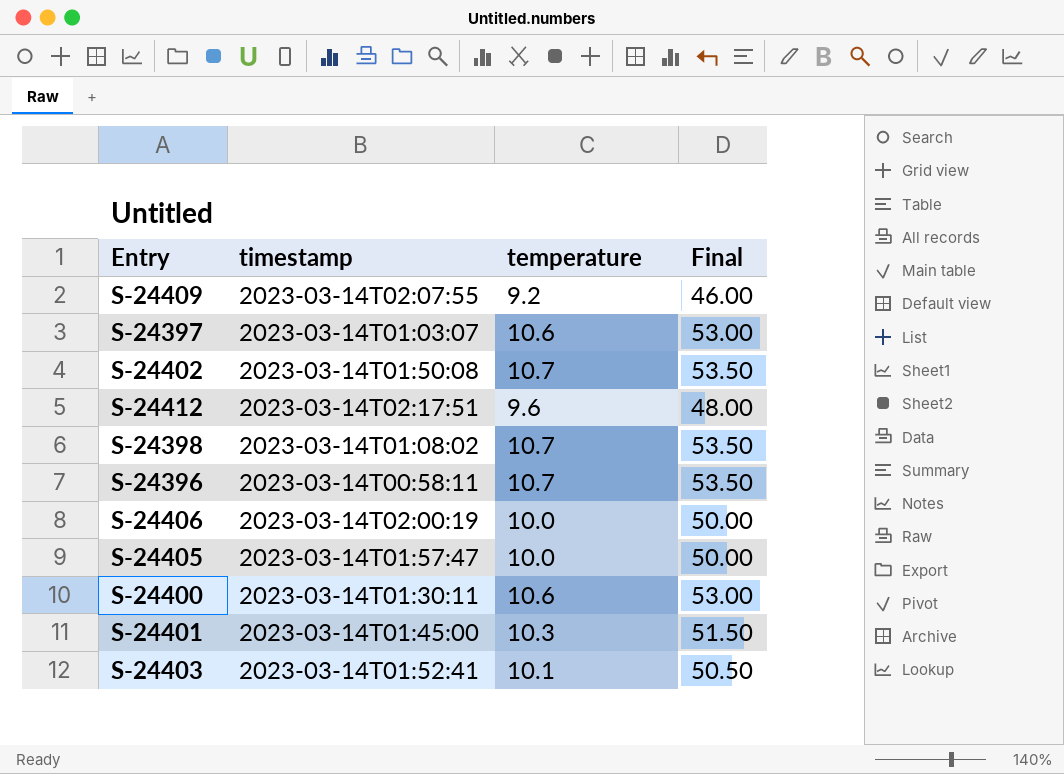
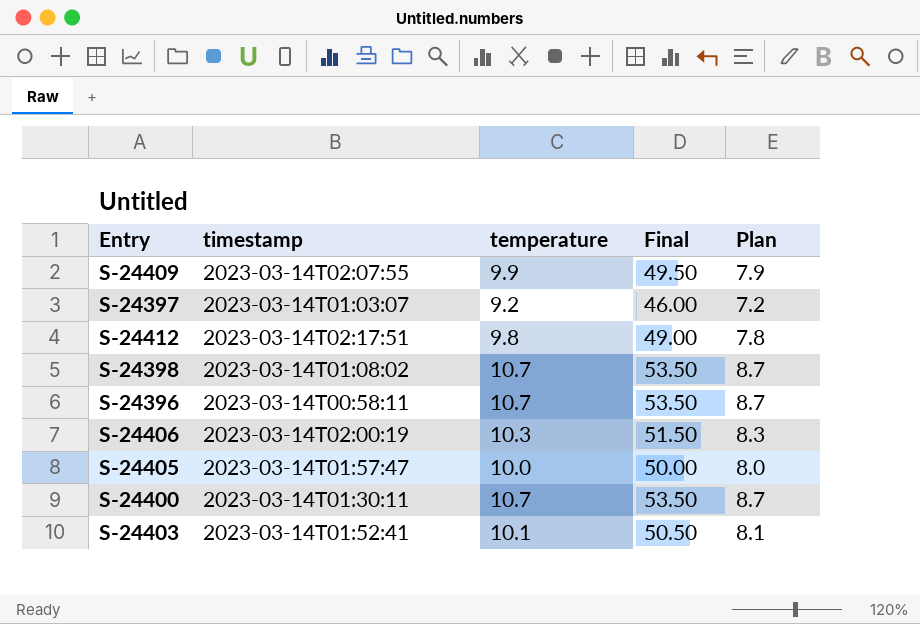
column Plan | formula: none -> [temperature] - 2
row S-24402: 2023-03-14T01:50:08 | 10.7 | 53.50 -> none
row S-24401: 2023-03-14T01:45:00 | 10.3 | 51.50 -> none
S-24409 | temperature: 9.2 -> 9.9
S-24409 | Final: 46.00 -> 49.50
S-24397 | temperature: 10.6 -> 9.2
S-24397 | Final: 53.00 -> 46.00
S-24412 | temperature: 9.6 -> 9.8
S-24412 | Final: 48.00 -> 49.00
S-24406 | temperature: 10.0 -> 10.3
S-24406 | Final: 50.00 -> 51.50
S-24400 | temperature: 10.6 -> 10.7
S-24400 | Final: 53.00 -> 53.50

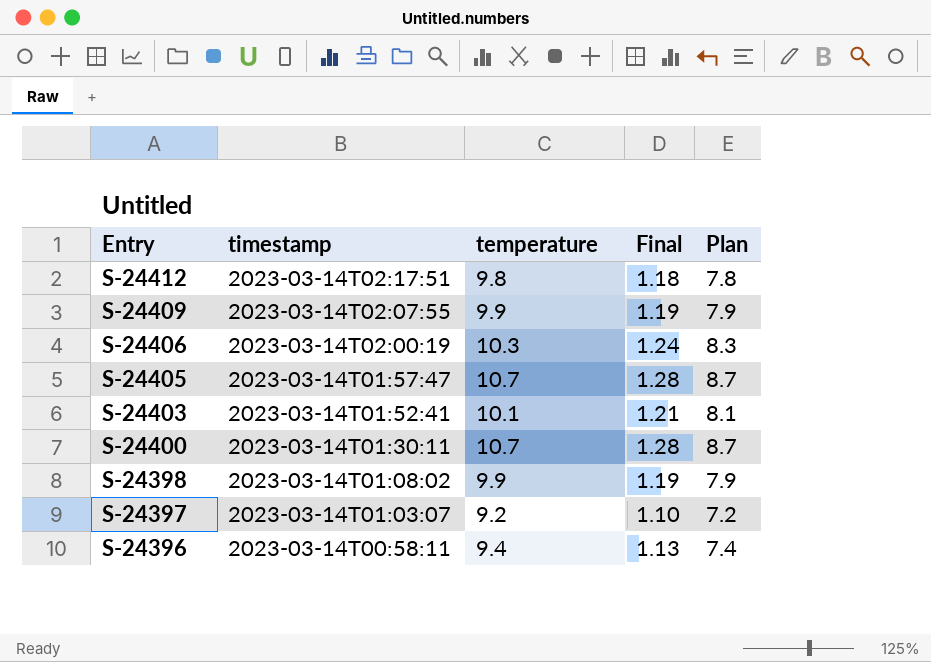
row order: none -> Entry descending
column Final | formula: [temperature] * 5 -> [temperature] * 0.12
S-24405 | temperature: 10.0 -> 10.7
S-24405 | Plan: 8.0 -> 8.7
S-24398 | temperature: 10.7 -> 9.9
S-24398 | Plan: 8.7 -> 7.9
S-24396 | temperature: 10.7 -> 9.4
S-24396 | Plan: 8.7 -> 7.4

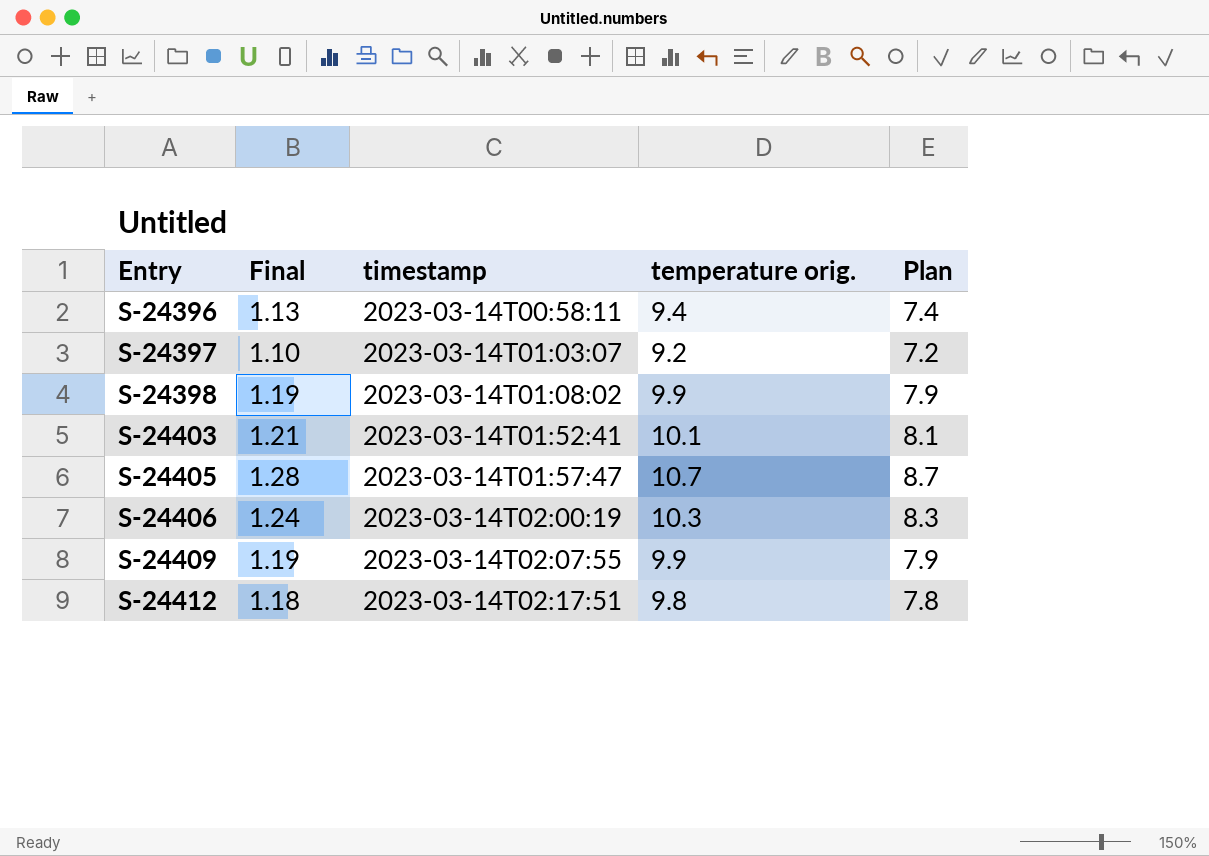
row order: Entry descending -> Entry ascending
column Final | position: 4 -> 2
column name: temperature -> temperature orig.
row S-24400: 2023-03-14T01:30:11 | 10.7 | 1.28 | 8.7 -> none

